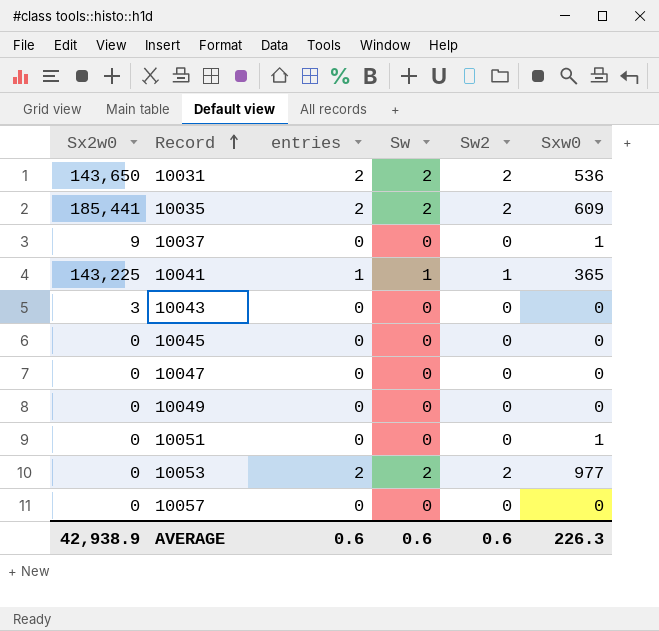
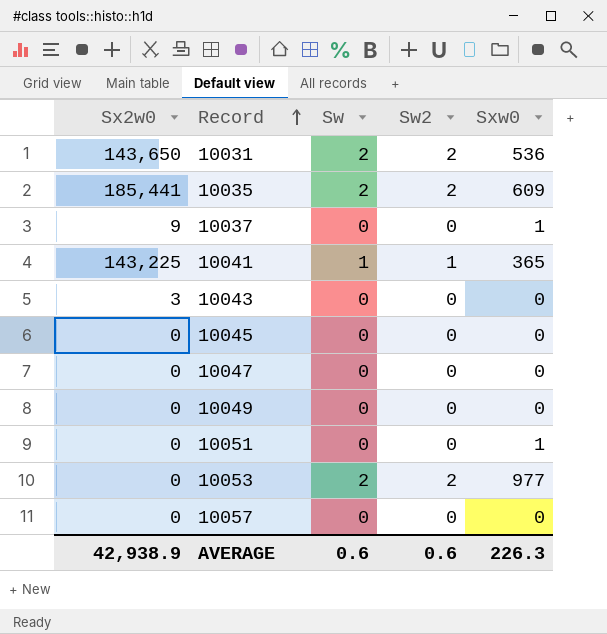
column entries | position: 3 -> none

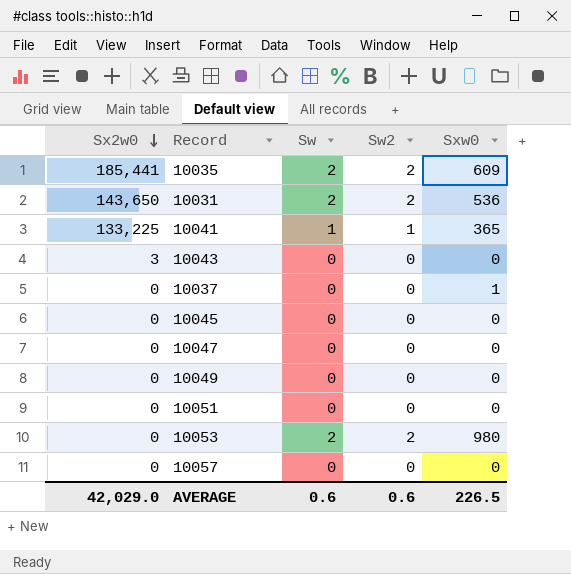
row order: Record ascending -> Sx2w0 descending
10041 | Sx2w0: 143,225 -> 133,225
10037 | Sx2w0: 9 -> 0
10051 | Sxw0: 1 -> 0
10053 | Sxw0: 977 -> 980
AVERAGE | Sx2w0: 42,938.9 -> 42,029.0
AVERAGE | Sxw0: 226.3 -> 226.5

